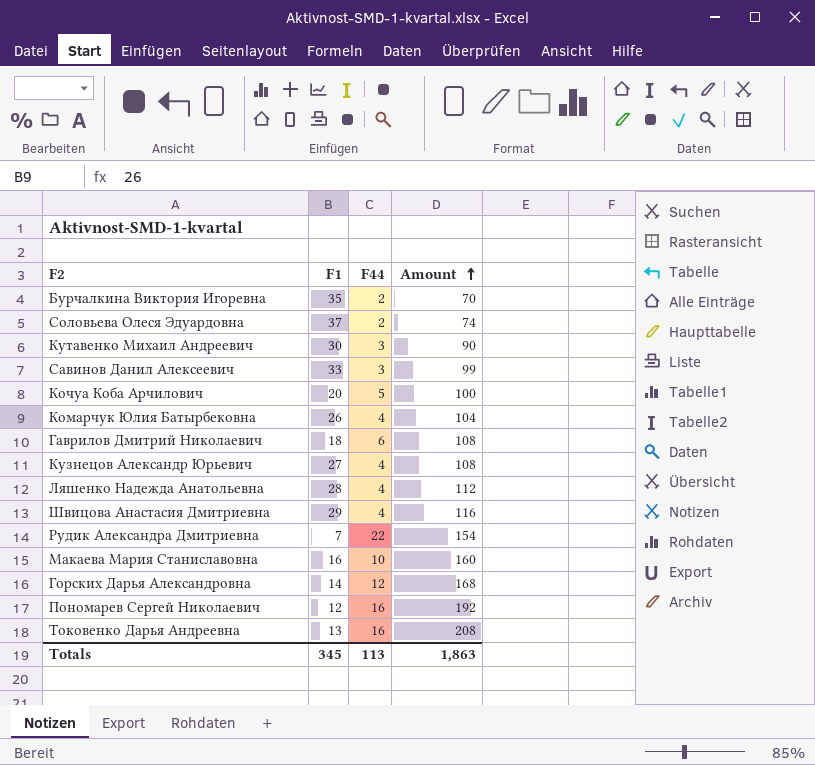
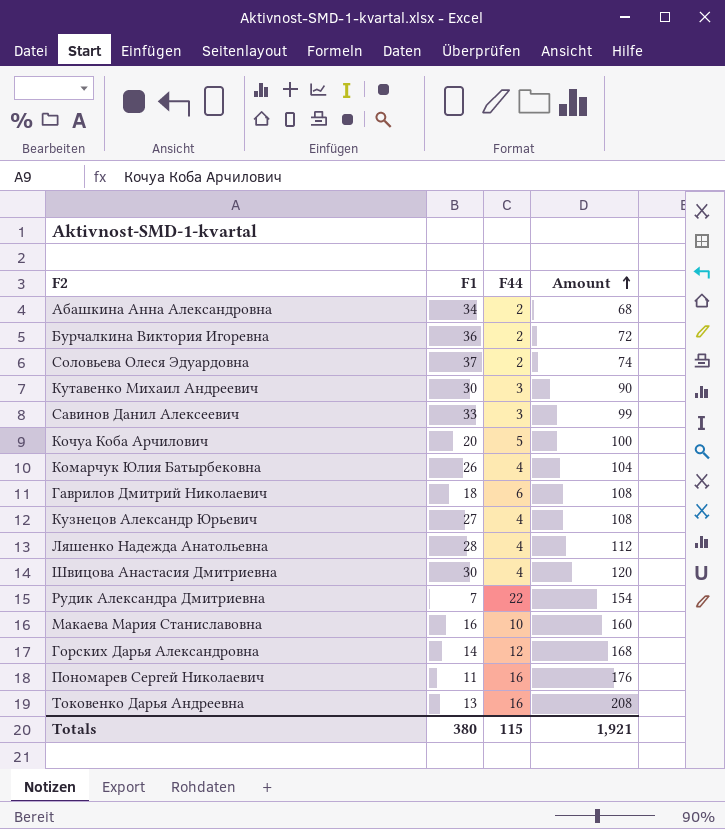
row Абашкина Анна Александровна: none -> 34 | 2 | 68
Бурчалкина Виктория Игоревна | F1: 35 -> 36
Бурчалкина Виктория Игоревна | Amount: 70 -> 72
Швицова Анастасия Дмитриевна | F1: 29 -> 30
Швицова Анастасия Дмитриевна | Amount: 116 -> 120
Пономарев Сергей Николаевич | F1: 12 -> 11
Пономарев Сергей Николаевич | Amount: 192 -> 176
Totals | F1: 345 -> 380
Totals | F44: 113 -> 115
Totals | Amount: 1,863 -> 1,921

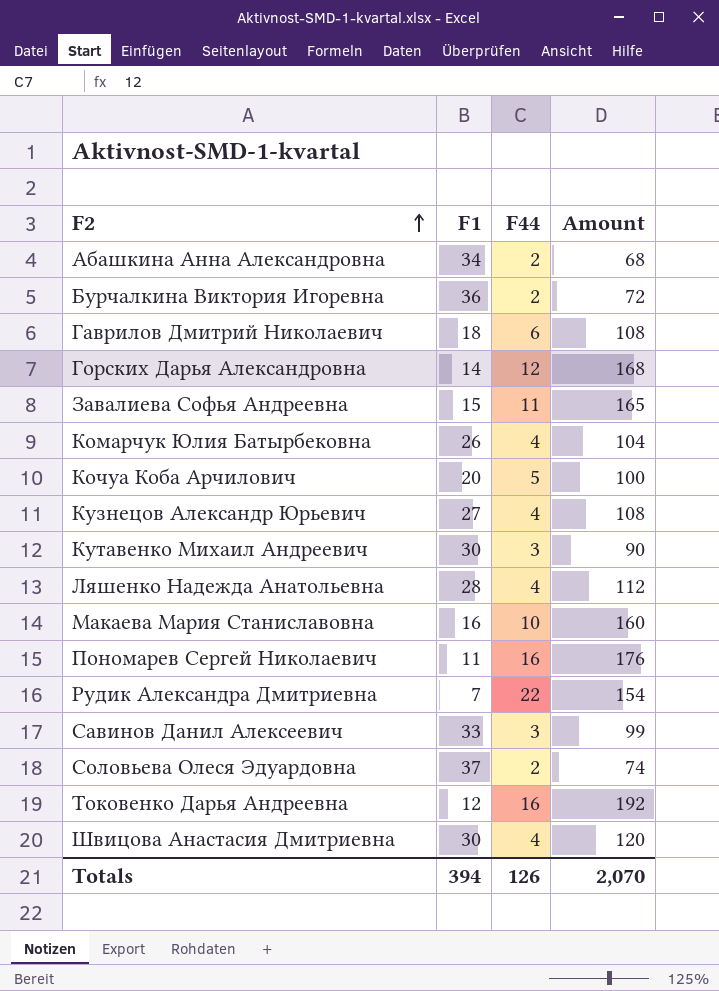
row order: Amount ascending -> F2 ascending
row Завалиева Софья Андреевна: none -> 15 | 11 | 165
Токовенко Дарья Андреевна | F1: 13 -> 12
Токовенко Дарья Андреевна | Amount: 208 -> 192
Totals | F1: 380 -> 394
Totals | F44: 115 -> 126
Totals | Amount: 1,921 -> 2,070

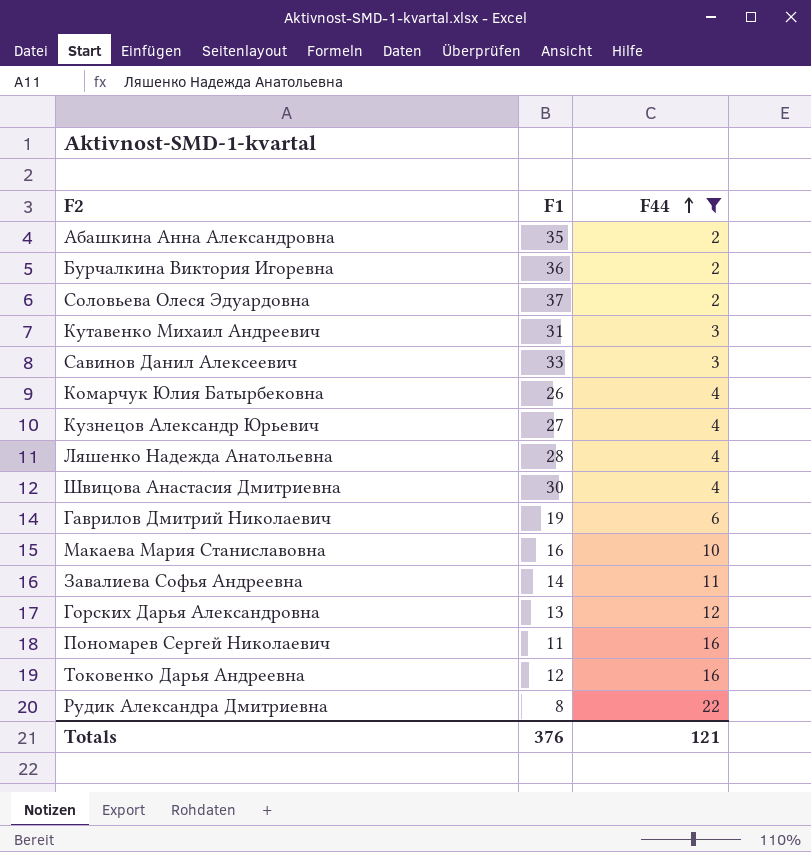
filter: none -> F44 != 5
row order: F2 ascending -> F44 ascending
column Amount | formula: [F1] * [F44] -> none
Абашкина Анна Александровна | F1: 34 -> 35
Кутавенко Михаил Андреевич | F1: 30 -> 31
Гаврилов Дмитрий Николаевич | F1: 18 -> 19
Завалиева Софья Андреевна | F1: 15 -> 14
Горских Дарья Александровна | F1: 14 -> 13
Рудик Александра Дмитриевна | F1: 7 -> 8
Totals | F1: 394 -> 376
Totals | F44: 126 -> 121

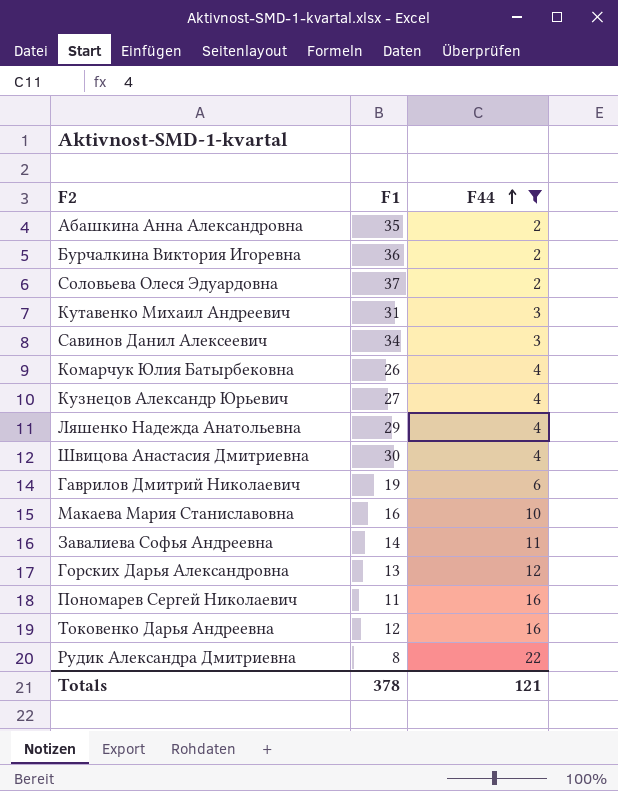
Савинов Данил Алексеевич | F1: 33 -> 34
Ляшенко Надежда Анатольевна | F1: 28 -> 29
Totals | F1: 376 -> 378

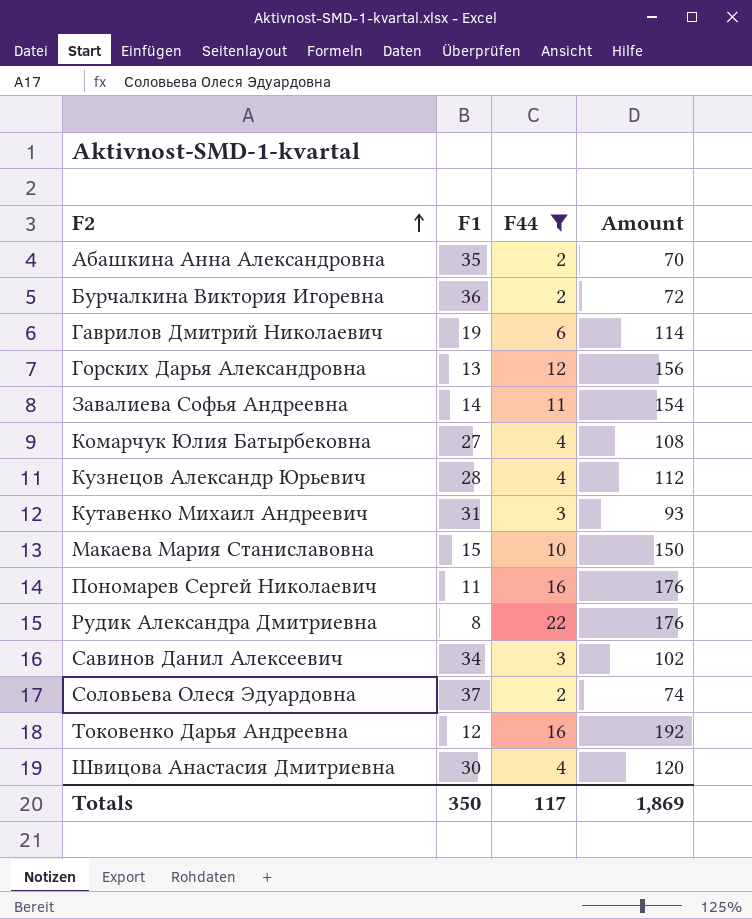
row order: F44 ascending -> F2 ascending
column Amount | formula: none -> [F1] * [F44]
row Ляшенко Надежда Анатольевна: 29 | 4 -> none
Комарчук Юлия Батырбековна | F1: 26 -> 27
Кузнецов Александр Юрьевич | F1: 27 -> 28
Макаева Мария Станиславовна | F1: 16 -> 15
Totals | F1: 378 -> 350
Totals | F44: 121 -> 117

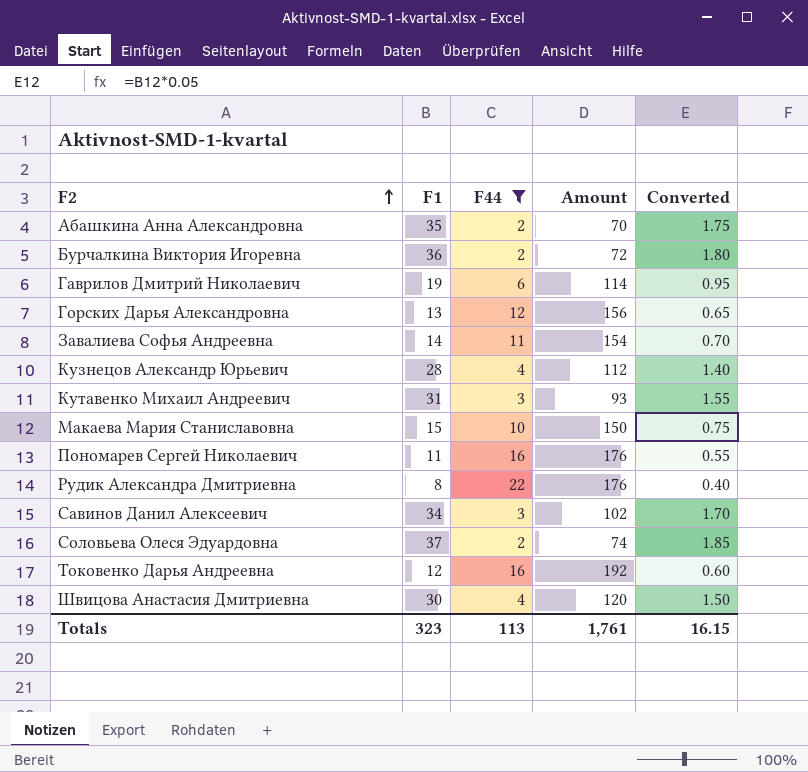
column Converted | formula: none -> [F1] * 0.05
row Комарчук Юлия Батырбековна: 27 | 4 | 108 -> none
Totals | F1: 350 -> 323
Totals | F44: 117 -> 113
Totals | Amount: 1,869 -> 1,761

